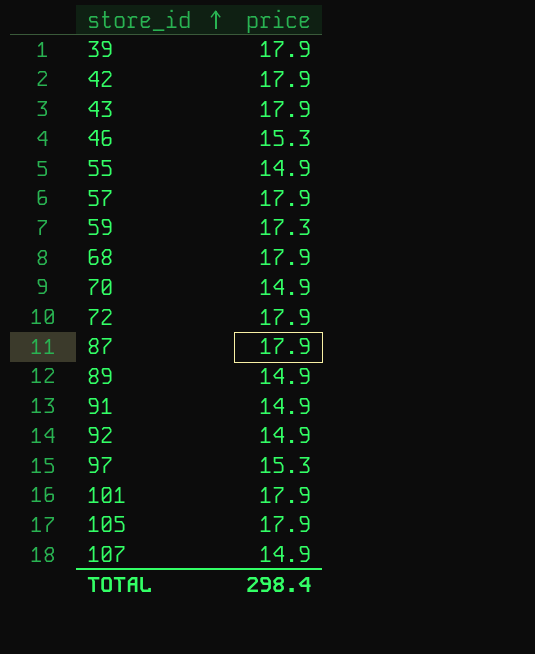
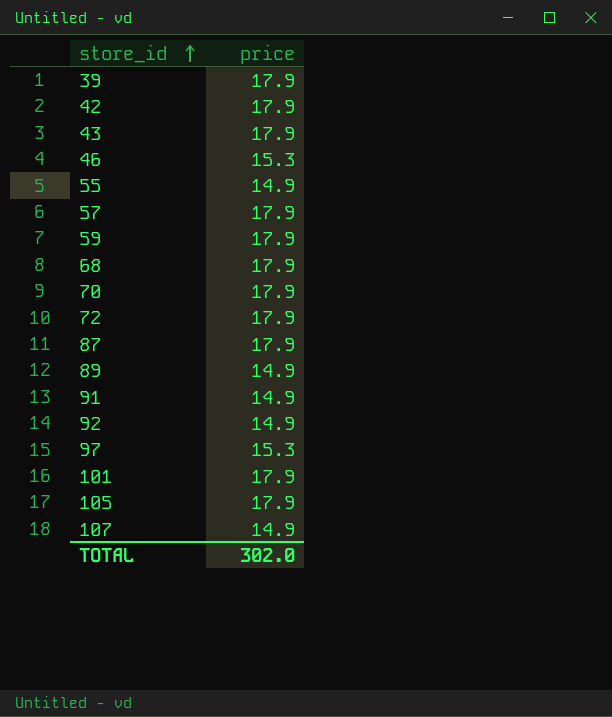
59 | price: 17.3 -> 17.9
70 | price: 14.9 -> 17.9
TOTAL | price: 298.4 -> 302.0

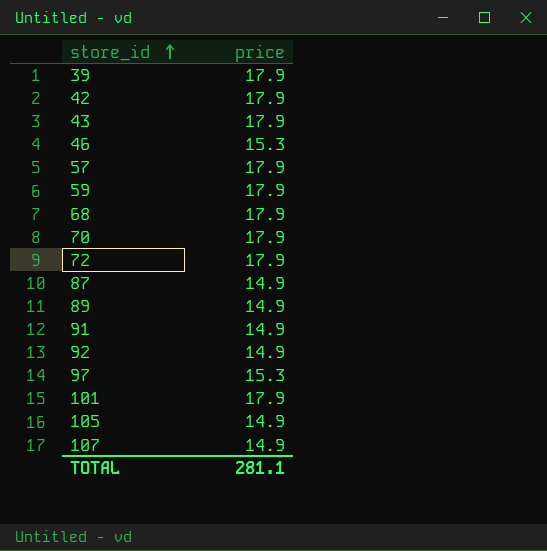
row 55: 14.9 -> none
87 | price: 17.9 -> 14.9
105 | price: 17.9 -> 14.9
TOTAL | price: 302.0 -> 281.1

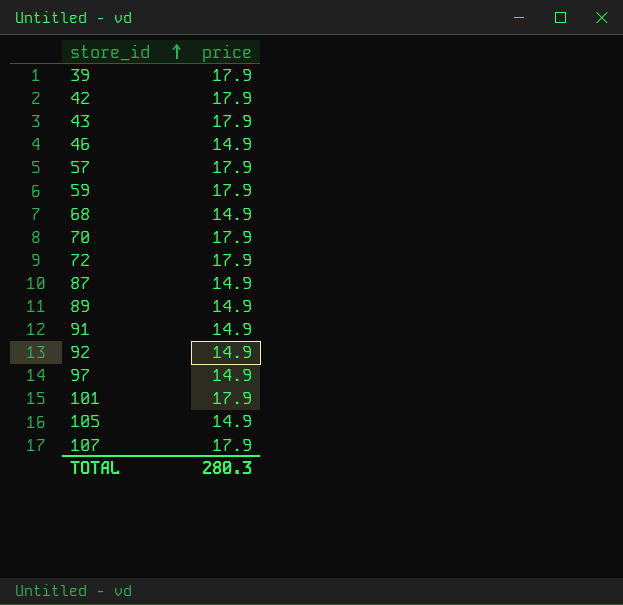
46 | price: 15.3 -> 14.9
68 | price: 17.9 -> 14.9
97 | price: 15.3 -> 14.9
107 | price: 14.9 -> 17.9
TOTAL | price: 281.1 -> 280.3

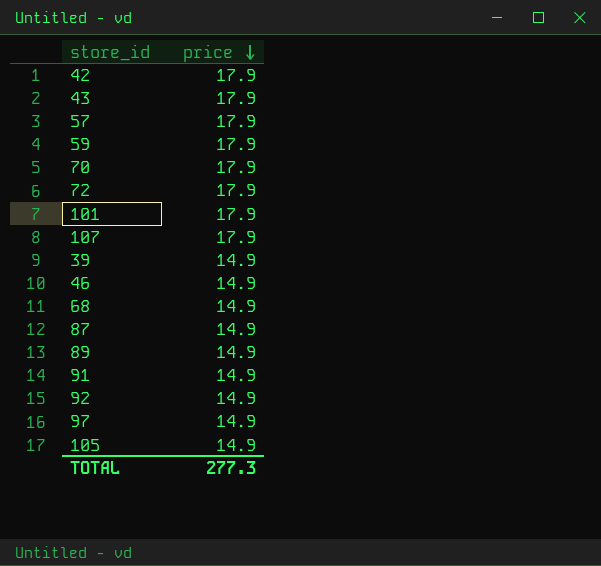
row order: store_id ascending -> price descending
39 | price: 17.9 -> 14.9
TOTAL | price: 280.3 -> 277.3

